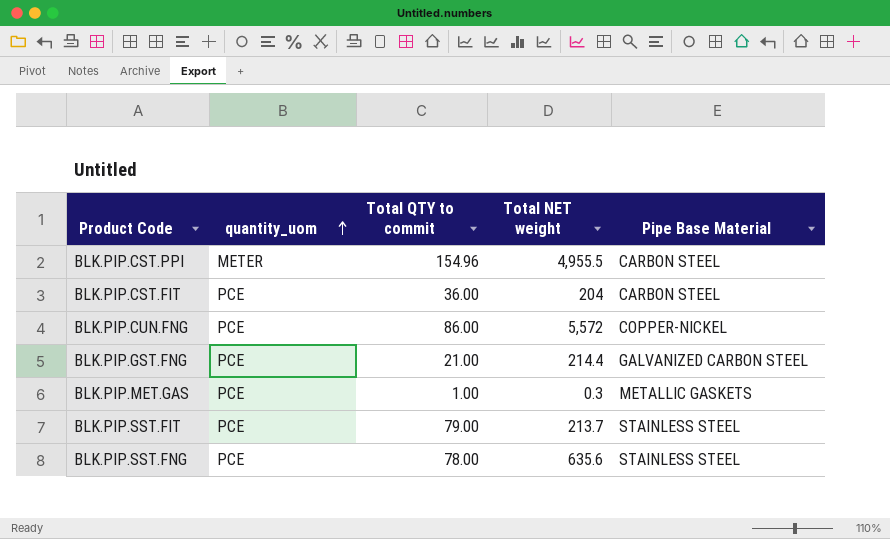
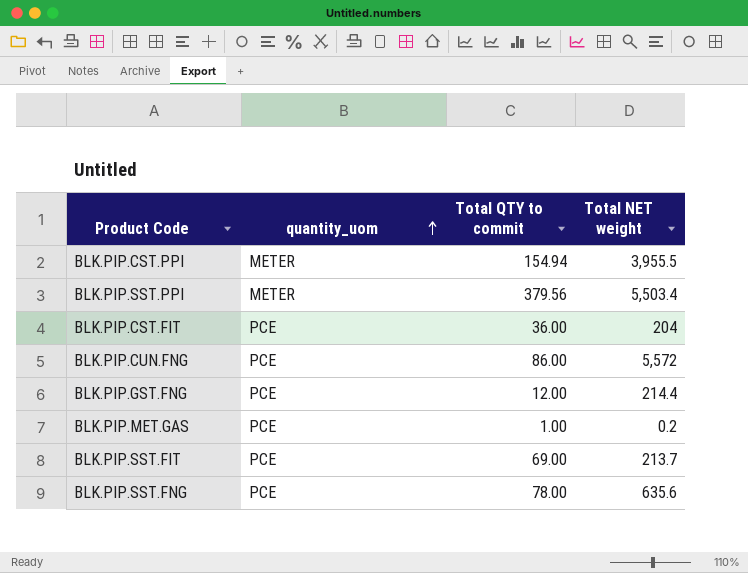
column Pipe Base Material | position: 5 -> none
BLK.PIP.CST.PPI | Total QTY to commit: 154.96 -> 154.94
BLK.PIP.CST.PPI | Total NET weight: 4,955.5 -> 3,955.5
row BLK.PIP.SST.PPI: none -> METER | 379.56 | 5,503.4
BLK.PIP.GST.FNG | Total QTY to commit: 21.00 -> 12.00
BLK.PIP.MET.GAS | Total NET weight: 0.3 -> 0.2
BLK.PIP.SST.FIT | Total QTY to commit: 79.00 -> 69.00

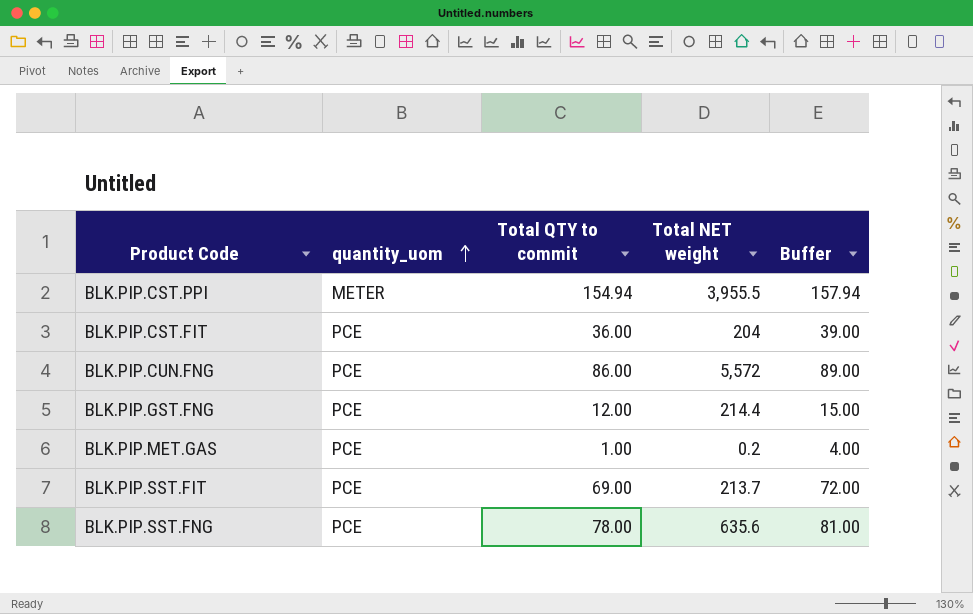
column Buffer | formula: none -> [Total QTY to commit] + 3
row BLK.PIP.SST.PPI: METER | 379.56 | 5,503.4 -> none

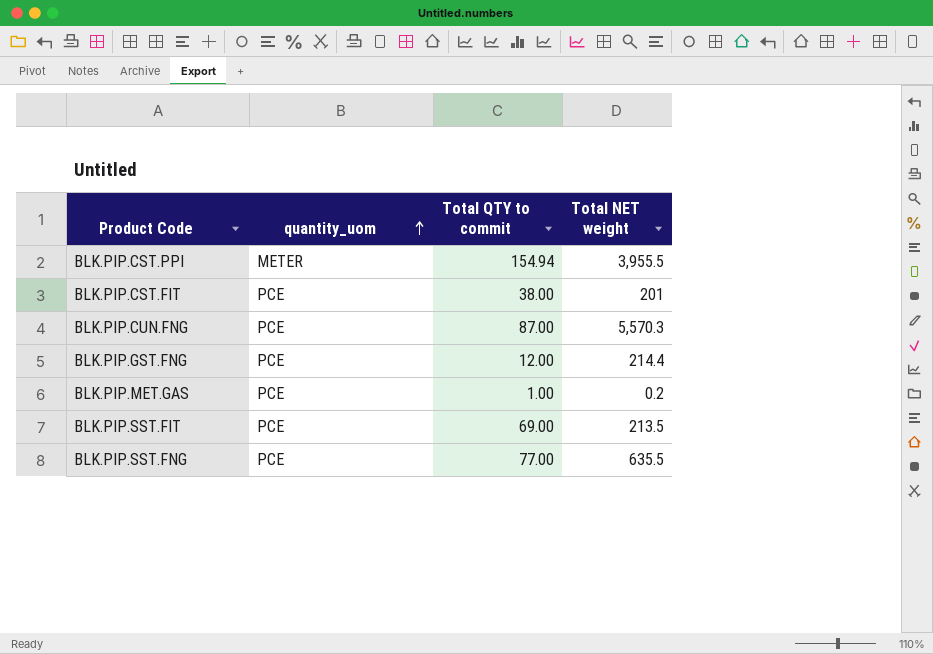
column Buffer | formula: [Total QTY to commit] + 3 -> none
BLK.PIP.CST.FIT | Total QTY to commit: 36.00 -> 38.00
BLK.PIP.CST.FIT | Total NET weight: 204 -> 201
BLK.PIP.CUN.FNG | Total QTY to commit: 86.00 -> 87.00
BLK.PIP.CUN.FNG | Total NET weight: 5,572 -> 5,570.3
BLK.PIP.SST.FIT | Total NET weight: 213.7 -> 213.5
BLK.PIP.SST.FNG | Total QTY to commit: 78.00 -> 77.00
BLK.PIP.SST.FNG | Total NET weight: 635.6 -> 635.5

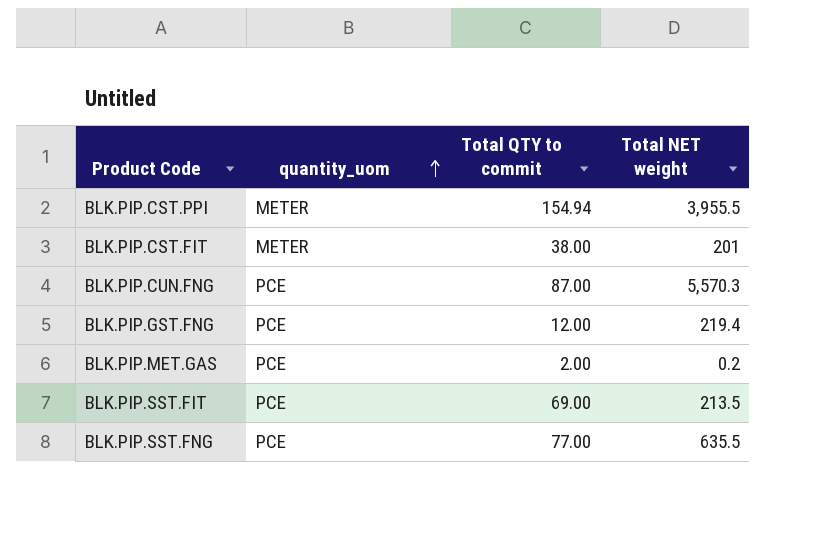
BLK.PIP.CST.FIT | quantity_uom: PCE -> METER
BLK.PIP.GST.FNG | Total NET weight: 214.4 -> 219.4
BLK.PIP.MET.GAS | Total QTY to commit: 1.00 -> 2.00

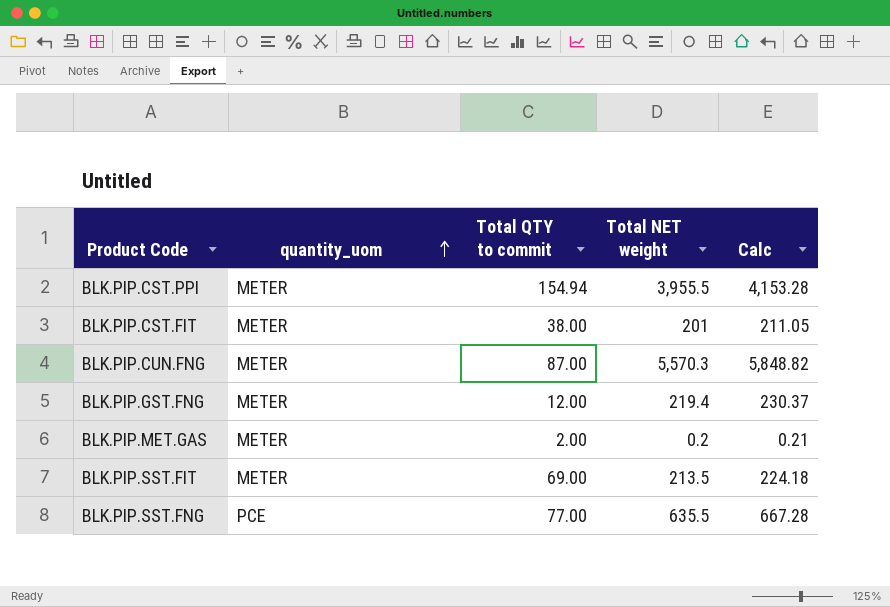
column Calc | formula: none -> [Total NET weight] * 1.05
BLK.PIP.CUN.FNG | quantity_uom: PCE -> METER
BLK.PIP.GST.FNG | quantity_uom: PCE -> METER
BLK.PIP.MET.GAS | quantity_uom: PCE -> METER
BLK.PIP.SST.FIT | quantity_uom: PCE -> METER

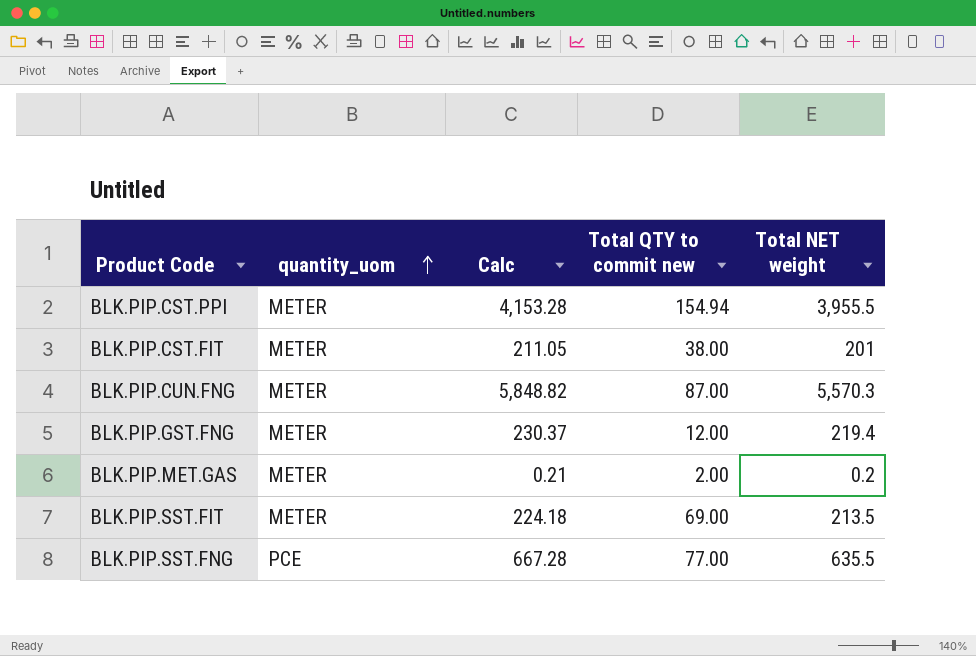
column Calc | position: 5 -> 3
column name: Total QTY to commit -> Total QTY to commit new

